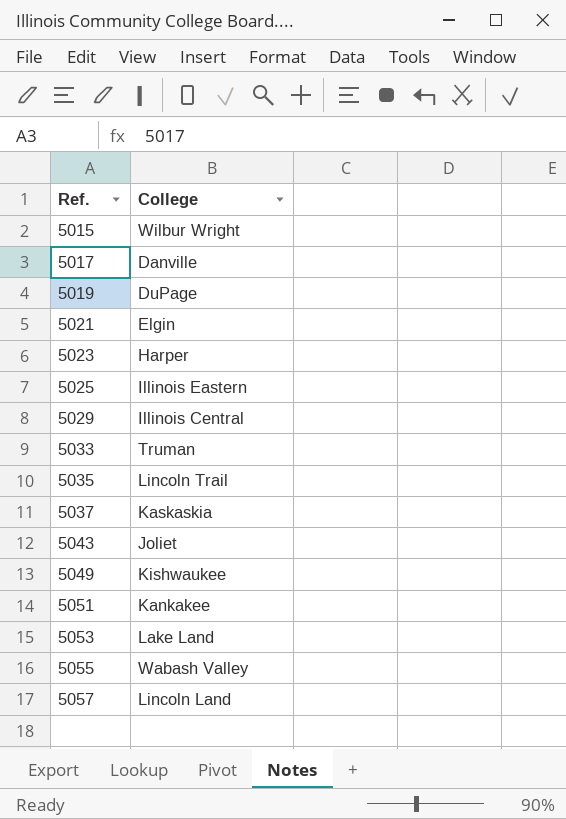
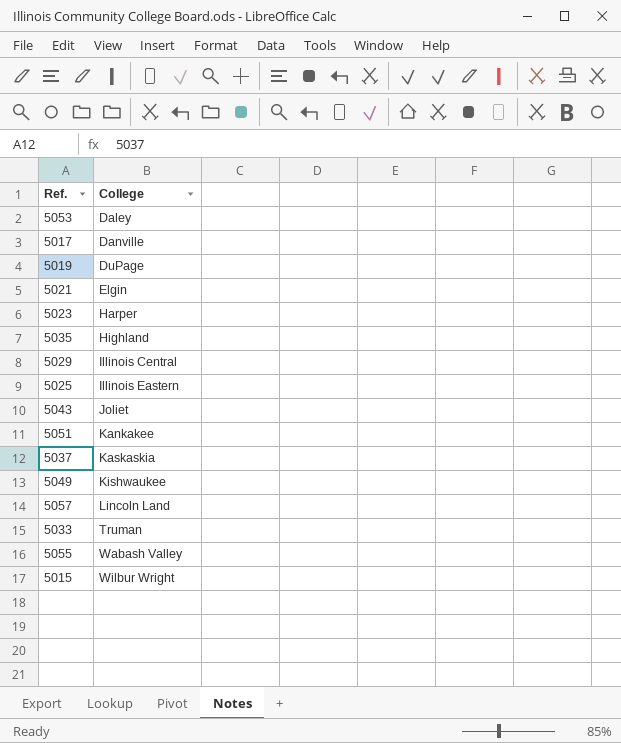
row order: Ref. ascending -> College ascending
5053 | College: Lake Land -> Daley
5035 | College: Lincoln Trail -> Highland

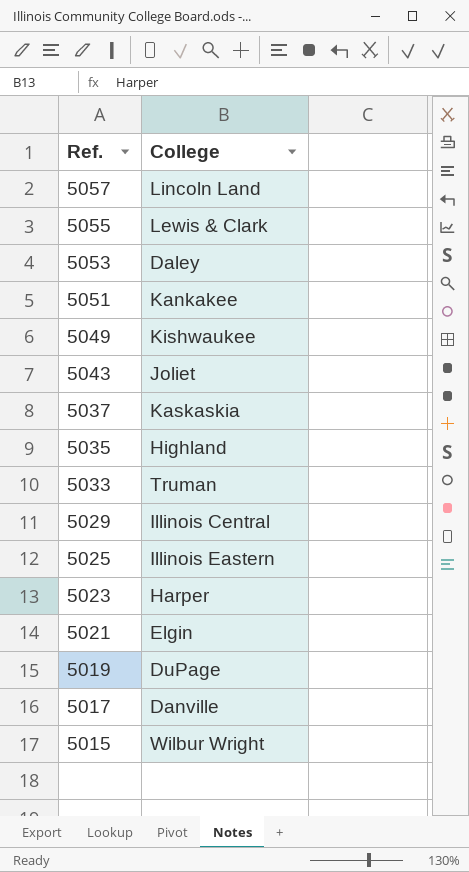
row order: College ascending -> Ref. descending
5055 | College: Wabash Valley -> Lewis & Clark

